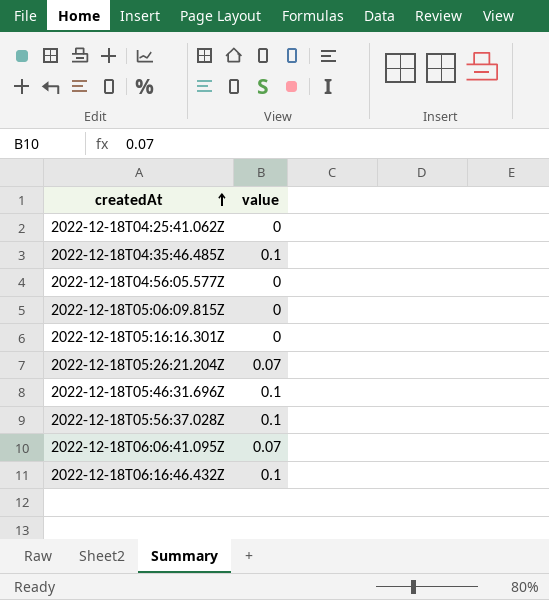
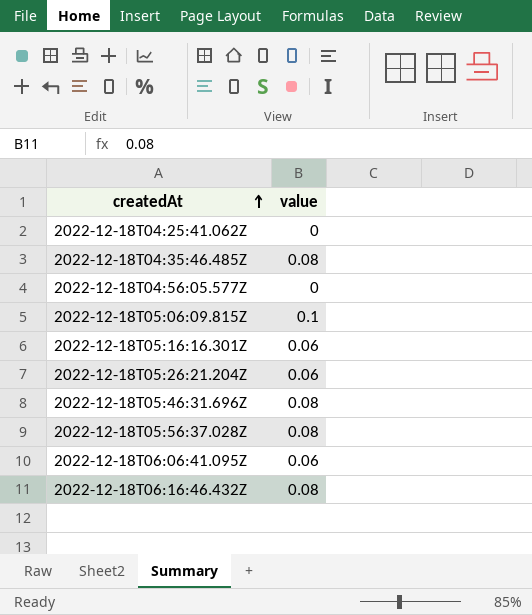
2022-12-18T04:35:46.485Z | value: 0.1 -> 0.08
2022-12-18T05:06:09.815Z | value: 0 -> 0.1
2022-12-18T05:16:16.301Z | value: 0 -> 0.06
2022-12-18T05:26:21.204Z | value: 0.07 -> 0.06
2022-12-18T05:46:31.696Z | value: 0.1 -> 0.08
2022-12-18T05:56:37.028Z | value: 0.1 -> 0.08
2022-12-18T06:06:41.095Z | value: 0.07 -> 0.06
2022-12-18T06:16:46.432Z | value: 0.1 -> 0.08

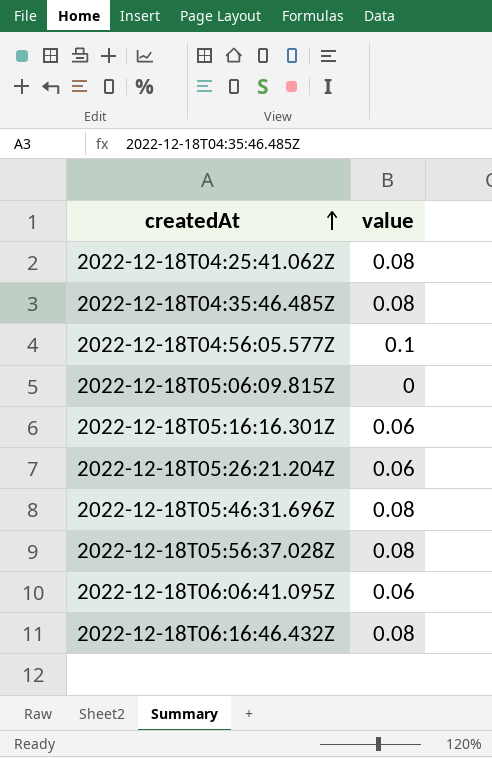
2022-12-18T04:25:41.062Z | value: 0 -> 0.08
2022-12-18T04:56:05.577Z | value: 0 -> 0.1
2022-12-18T05:06:09.815Z | value: 0.1 -> 0

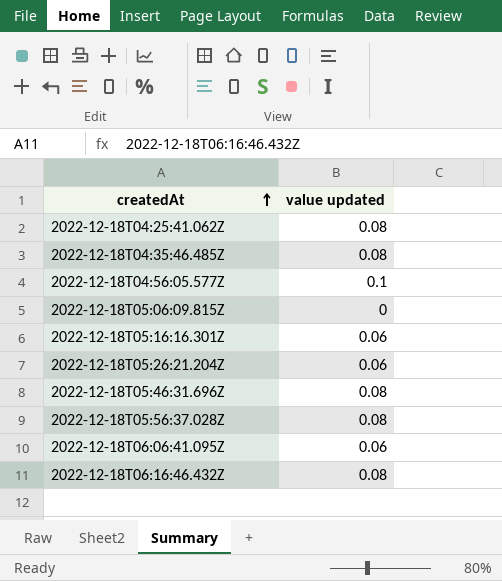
column name: value -> value updated

